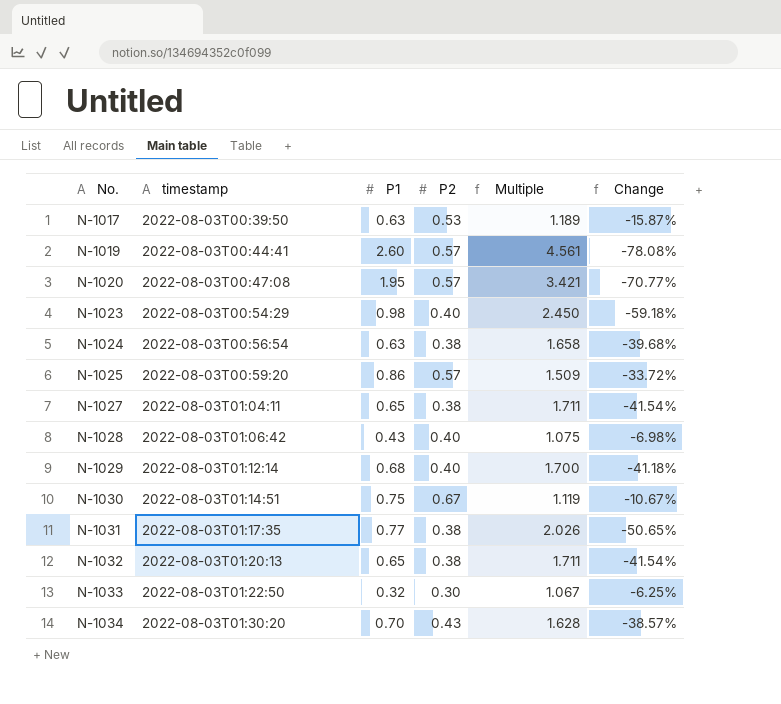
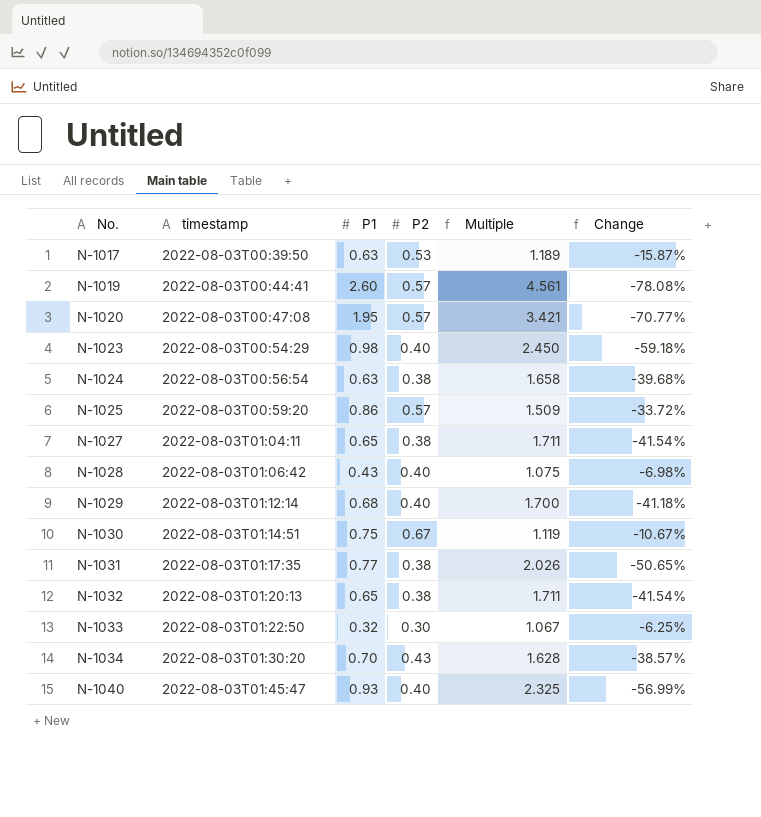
row N-1040: none -> 2022-08-03T01:45:47 | 0.93 | 0.40 | 2.325 | -56.99%

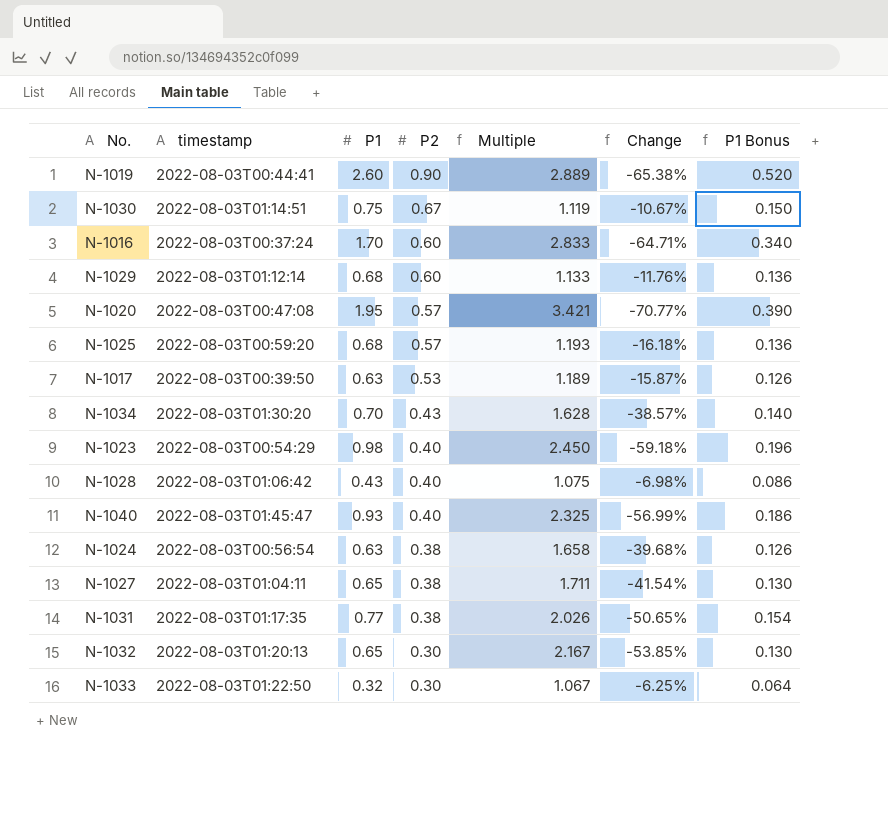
row order: No. ascending -> P2 descending
column P1 Bonus | formula: none -> [P1] * 0.2
N-1019 | P2: 0.57 -> 0.90
N-1019 | Multiple: 4.561 -> 2.889
N-1019 | Change: -78.08% -> -65.38%
row N-1016: none -> 2022-08-03T00:37:24 | 1.70 | 0.60 | 2.833 | -64.71% | 0.340
N-1029 | P2: 0.40 -> 0.60
N-1029 | Multiple: 1.700 -> 1.133
N-1029 | Change: -41.18% -> -11.76%
N-1025 | P1: 0.86 -> 0.68
N-1025 | Multiple: 1.509 -> 1.193
N-1025 | Change: -33.72% -> -16.18%
N-1032 | P2: 0.38 -> 0.30
N-1032 | Multiple: 1.711 -> 2.167
N-1032 | Change: -41.54% -> -53.85%

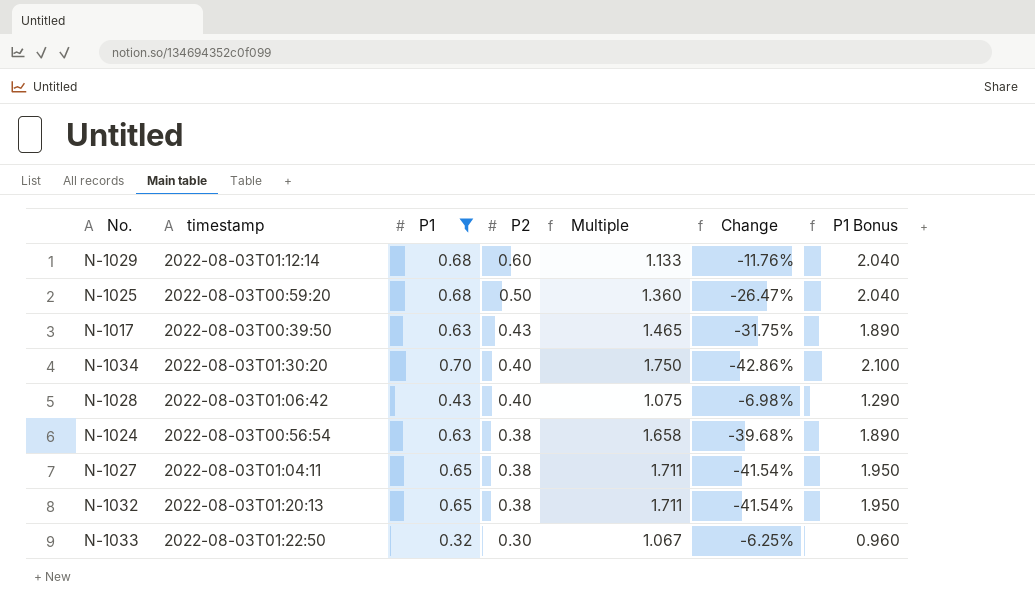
filter: none -> P1 <= 0.70
column P1 Bonus | formula: [P1] * 0.2 -> [P1] * 3
N-1025 | P2: 0.57 -> 0.50
N-1025 | Multiple: 1.193 -> 1.360
N-1025 | Change: -16.18% -> -26.47%
N-1017 | P2: 0.53 -> 0.43
N-1017 | Multiple: 1.189 -> 1.465
N-1017 | Change: -15.87% -> -31.75%
N-1034 | P2: 0.43 -> 0.40
N-1034 | Multiple: 1.628 -> 1.750
N-1034 | Change: -38.57% -> -42.86%
N-1032 | P2: 0.30 -> 0.38
N-1032 | Multiple: 2.167 -> 1.711
N-1032 | Change: -53.85% -> -41.54%

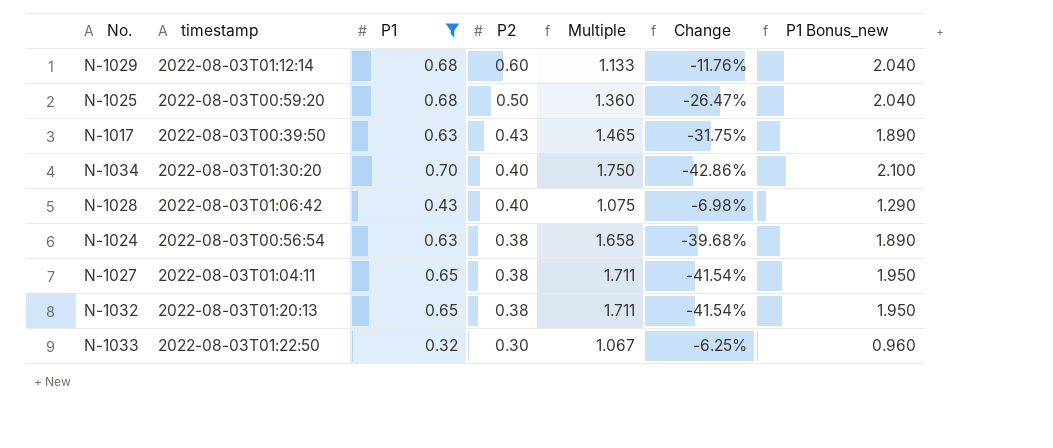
column name: P1 Bonus -> P1 Bonus_new

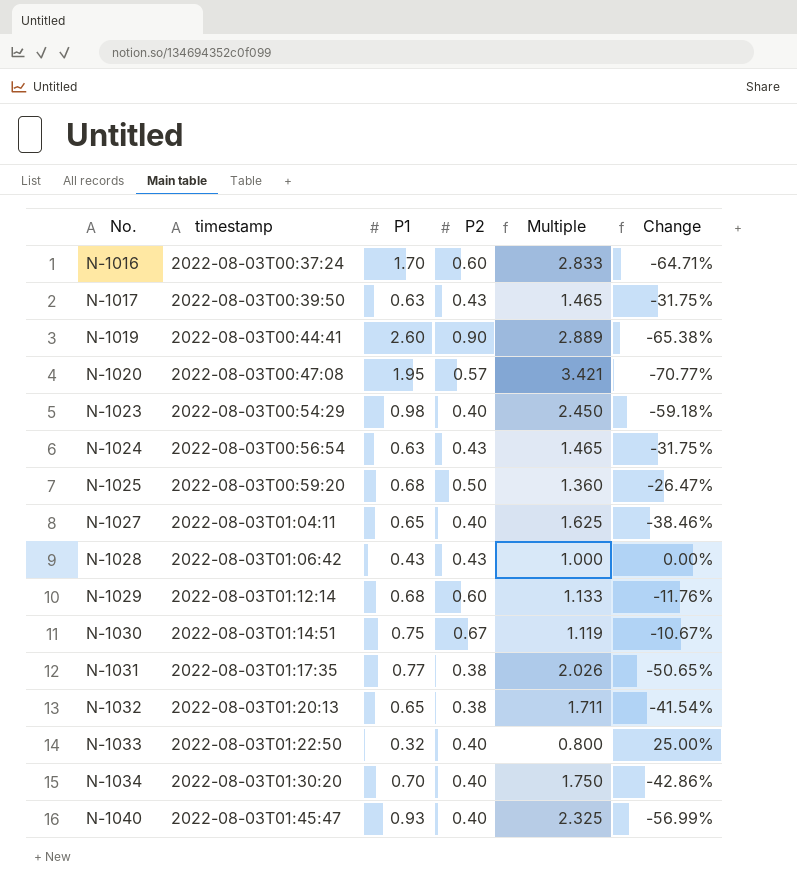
filter: P1 <= 0.70 -> none
row order: P2 descending -> No. ascending
column P1 Bonus_new | formula: [P1] * 3 -> none
N-1024 | P2: 0.38 -> 0.43
N-1024 | Multiple: 1.658 -> 1.465
N-1024 | Change: -39.68% -> -31.75%
N-1027 | P2: 0.38 -> 0.40
N-1027 | Multiple: 1.711 -> 1.625
N-1027 | Change: -41.54% -> -38.46%
N-1028 | P2: 0.40 -> 0.43
N-1028 | Multiple: 1.075 -> 1.000
N-1028 | Change: -6.98% -> 0.00%
N-1033 | P2: 0.30 -> 0.40
N-1033 | Multiple: 1.067 -> 0.800
N-1033 | Change: -6.25% -> 25.00%

